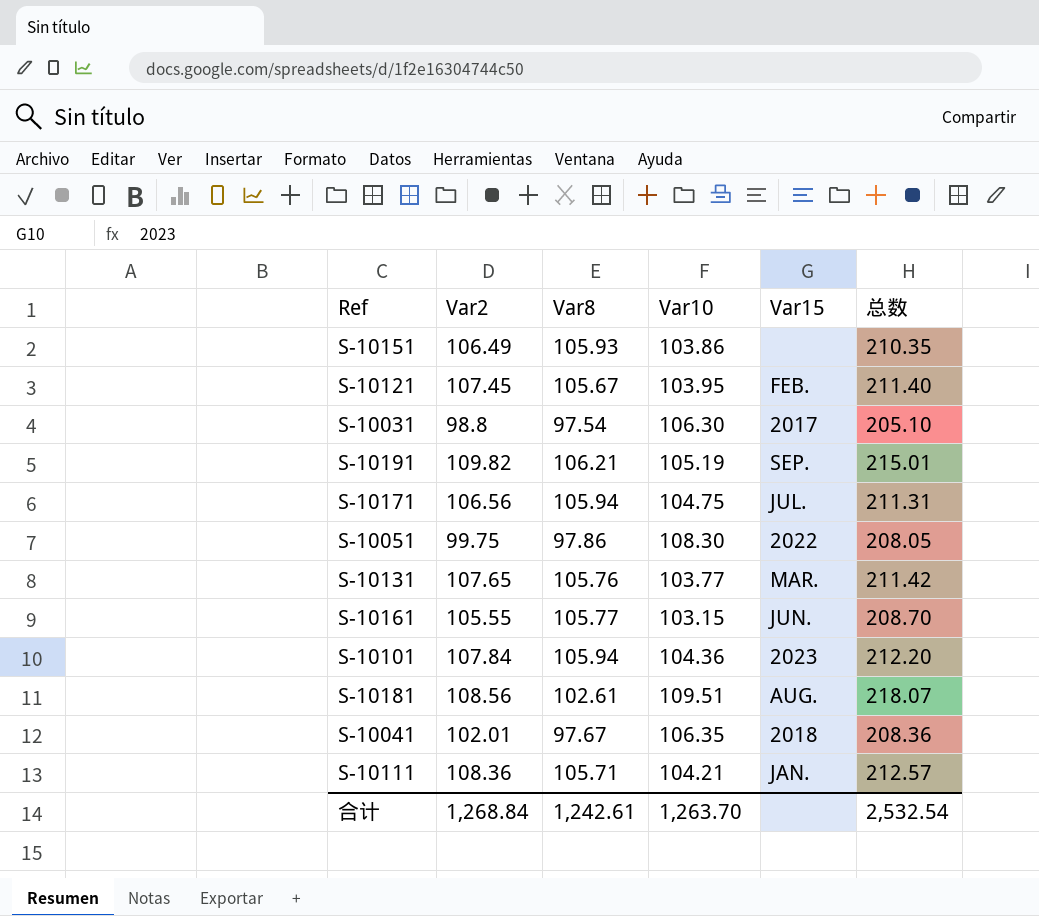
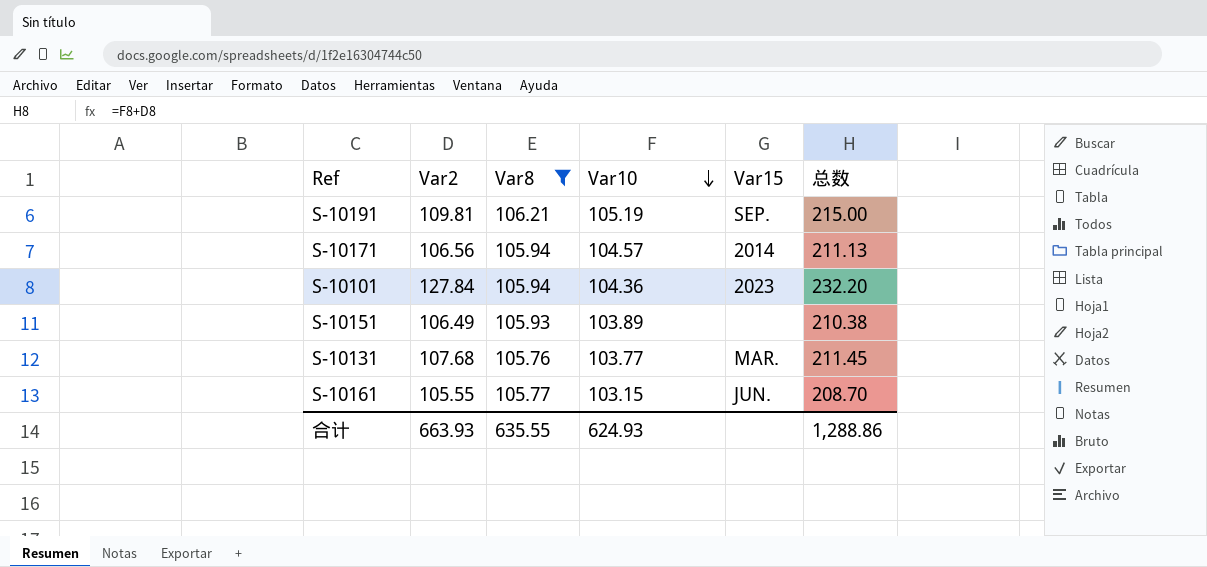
filter: none -> Var8 >= 105.76
row order: none -> Var10 descending
S-10191 | Var2: 109.82 -> 109.81
S-10191 | 总数: 215.01 -> 215.00
S-10171 | Var10: 104.75 -> 104.57
S-10171 | Var15: JUL. -> 2014
S-10171 | 总数: 211.31 -> 211.13
S-10101 | Var2: 107.84 -> 127.84
S-10101 | 总数: 212.20 -> 232.20
S-10151 | Var10: 103.86 -> 103.89
S-10151 | 总数: 210.35 -> 210.38
S-10131 | Var2: 107.65 -> 107.68
S-10131 | 总数: 211.42 -> 211.45
合计 | Var2: 1,268.84 -> 663.93
合计 | Var8: 1,242.61 -> 635.55
合计 | Var10: 1,263.70 -> 624.93
合计 | 总数: 2,532.54 -> 1,288.86

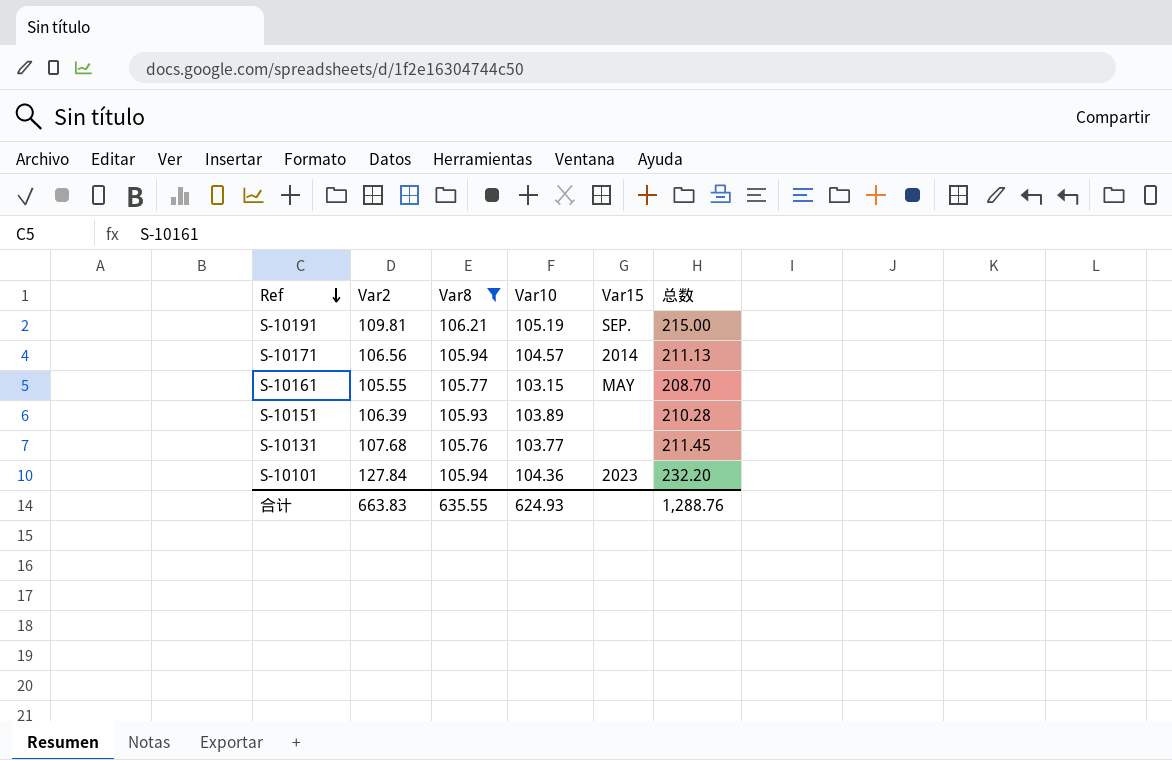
row order: Var10 descending -> Ref descending
S-10161 | Var15: JUN. -> MAY
S-10151 | Var2: 106.49 -> 106.39
S-10151 | 总数: 210.38 -> 210.28
S-10131 | Var15: MAR. -> none
合计 | Var2: 663.93 -> 663.83
合计 | 总数: 1,288.86 -> 1,288.76

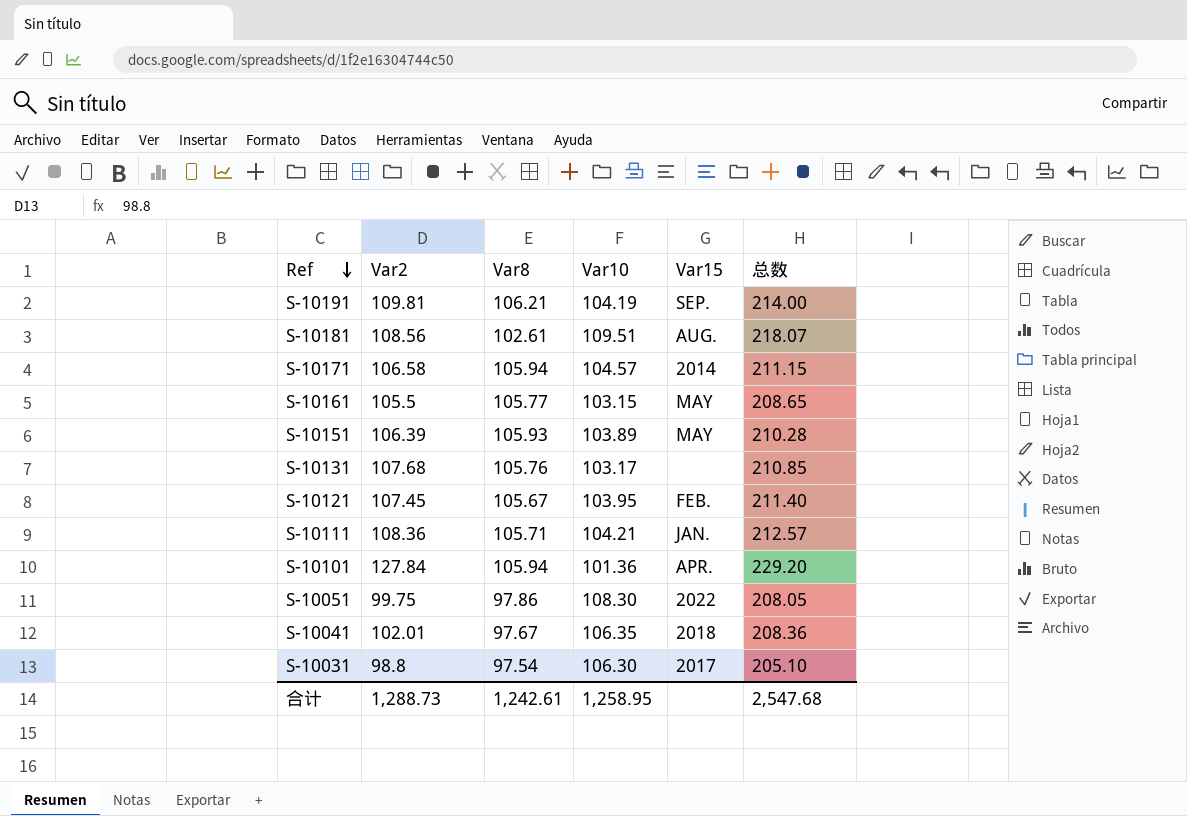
filter: Var8 >= 105.76 -> none
S-10191 | Var10: 105.19 -> 104.19
S-10191 | 总数: 215.00 -> 214.00
S-10171 | Var2: 106.56 -> 106.58
S-10171 | 总数: 211.13 -> 211.15
S-10161 | Var2: 105.55 -> 105.5
S-10161 | 总数: 208.70 -> 208.65
S-10151 | Var15: none -> MAY
S-10131 | Var10: 103.77 -> 103.17
S-10131 | 总数: 211.45 -> 210.85
S-10101 | Var10: 104.36 -> 101.36
S-10101 | Var15: 2023 -> APR.
S-10101 | 总数: 232.20 -> 229.20
合计 | Var2: 663.83 -> 1,288.73
合计 | Var8: 635.55 -> 1,242.61
合计 | Var10: 624.93 -> 1,258.95
合计 | 总数: 1,288.76 -> 2,547.68

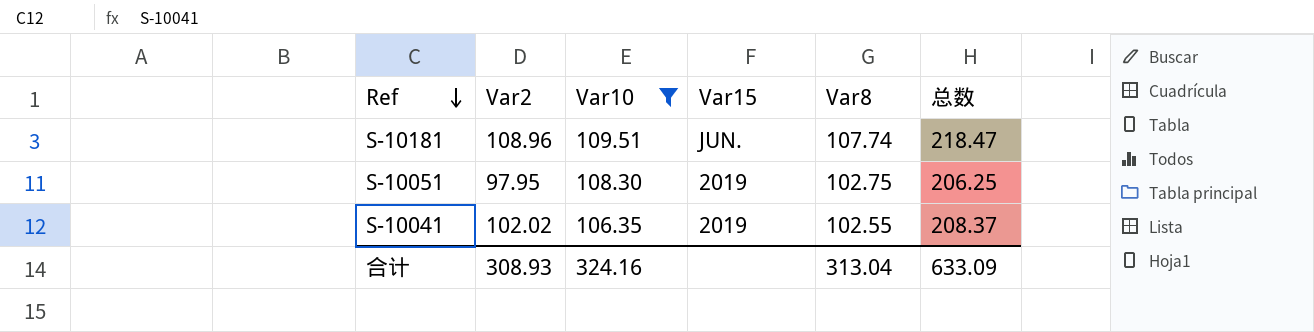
filter: none -> Var10 >= 106.35
column Var8 | position: 3 -> 5
S-10181 | Var2: 108.56 -> 108.96
S-10181 | Var15: AUG. -> JUN.
S-10181 | Var8: 102.61 -> 107.74
S-10181 | 总数: 218.07 -> 218.47
S-10051 | Var2: 99.75 -> 97.95
S-10051 | Var15: 2022 -> 2019
S-10051 | Var8: 97.86 -> 102.75
S-10051 | 总数: 208.05 -> 206.25
S-10041 | Var2: 102.01 -> 102.02
S-10041 | Var15: 2018 -> 2019
S-10041 | Var8: 97.67 -> 102.55
S-10041 | 总数: 208.36 -> 208.37
合计 | Var2: 1,288.73 -> 308.93
合计 | Var10: 1,258.95 -> 324.16
合计 | Var8: 1,242.61 -> 313.04
合计 | 总数: 2,547.68 -> 633.09

